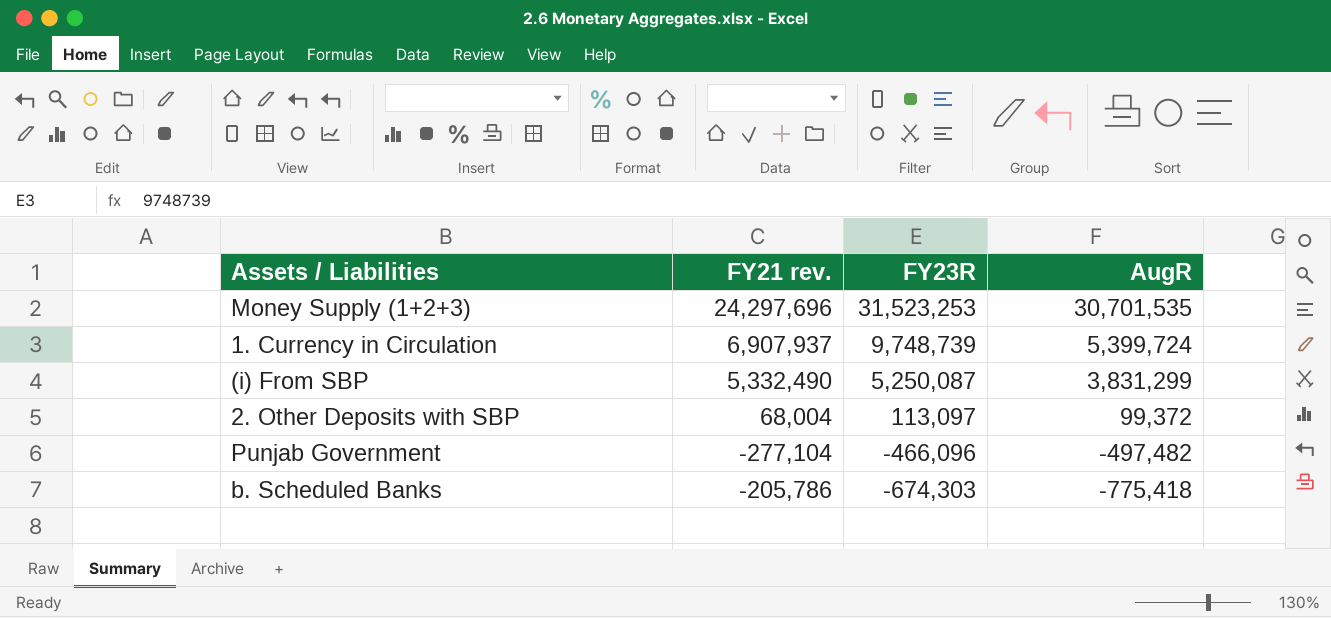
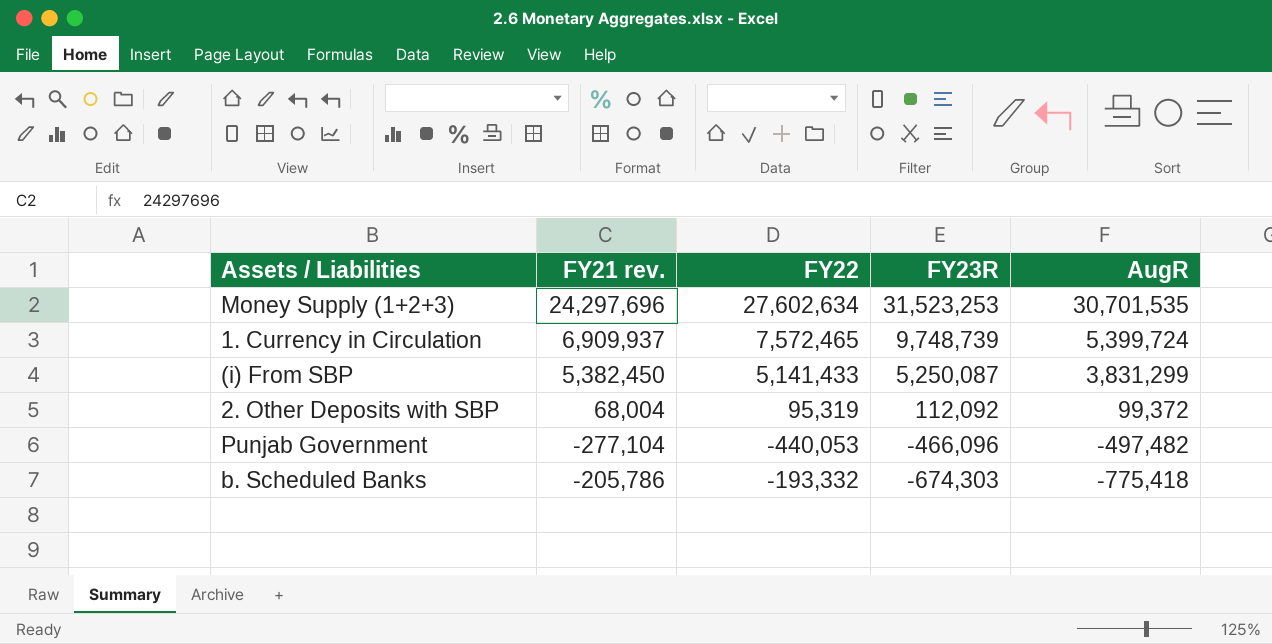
column FY22 | position: none -> 3
1. Currency in Circulation | FY21 rev.: 6,907,937 -> 6,909,937
(i) From SBP | FY21 rev.: 5,332,490 -> 5,382,450
2. Other Deposits with SBP | FY23R: 113,097 -> 112,092

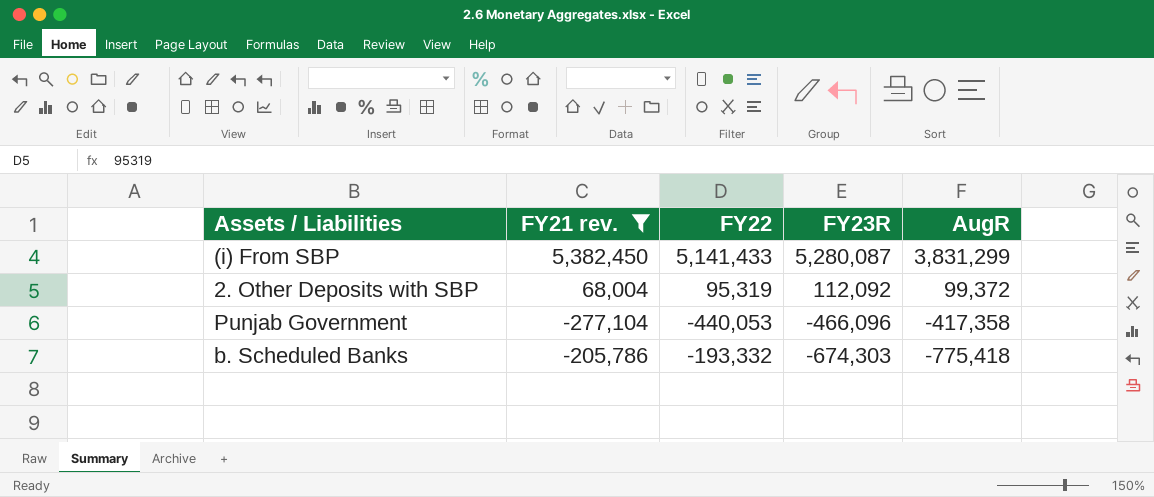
filter: none -> FY21 rev. <= 5,382,450
(i) From SBP | FY23R: 5,250,087 -> 5,280,087
Punjab Government | AugR: -497,482 -> -417,358

